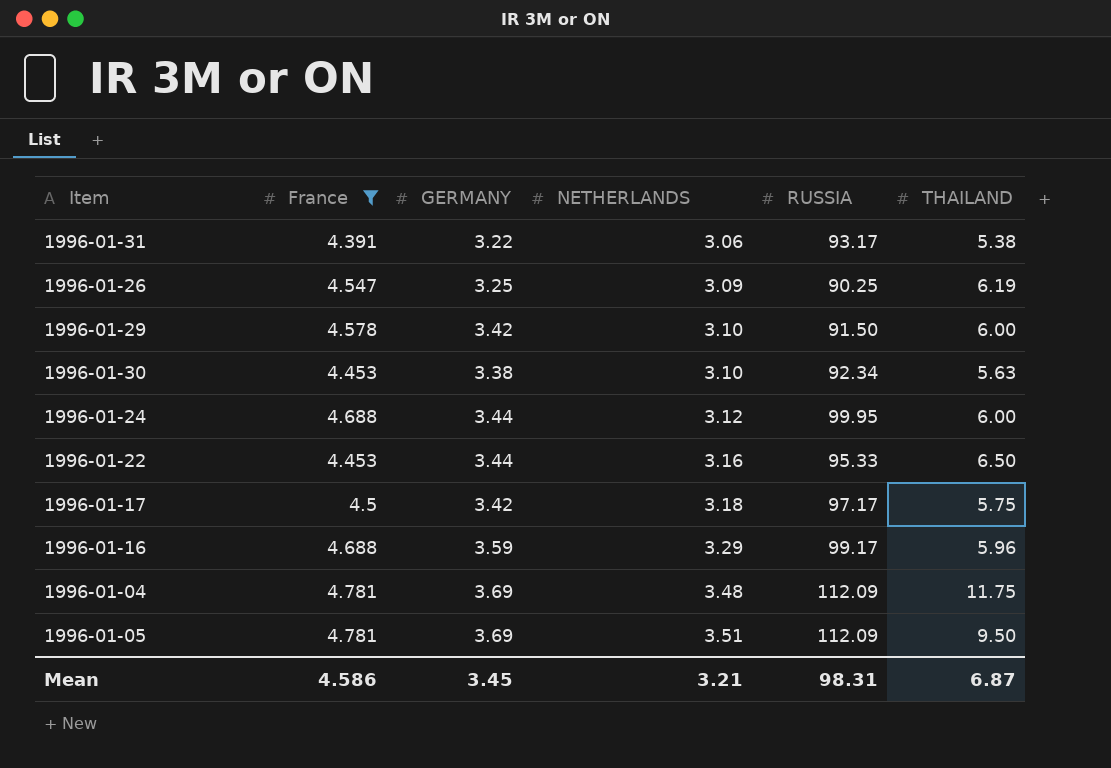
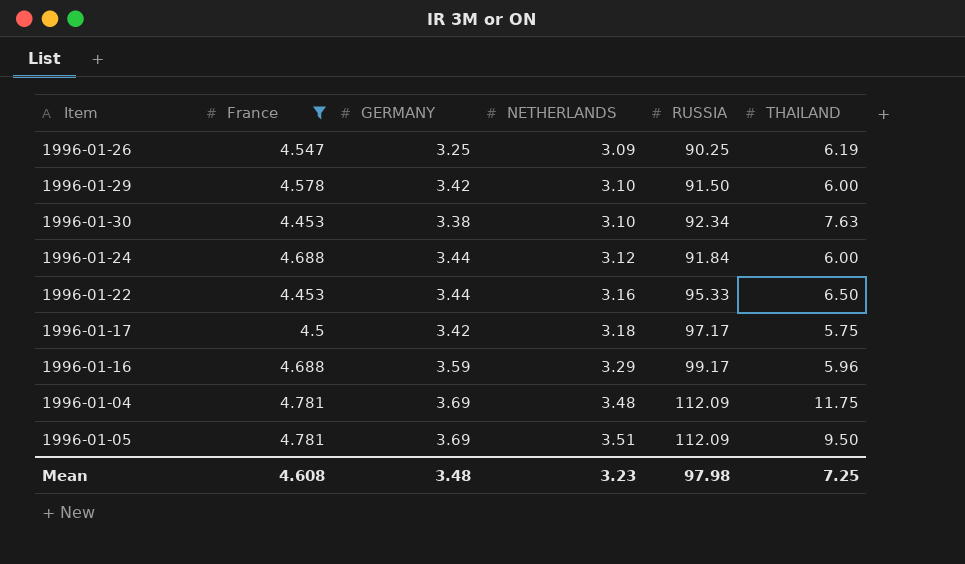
row 1996-01-31: 4.391 | 3.22 | 3.06 | 93.17 | 5.38 -> none
1996-01-30 | THAILAND: 5.63 -> 7.63
1996-01-24 | RUSSIA: 99.95 -> 91.84
Mean | France: 4.586 -> 4.608
Mean | GERMANY: 3.45 -> 3.48
Mean | NETHERLANDS: 3.21 -> 3.23
Mean | RUSSIA: 98.31 -> 97.98
Mean | THAILAND: 6.87 -> 7.25

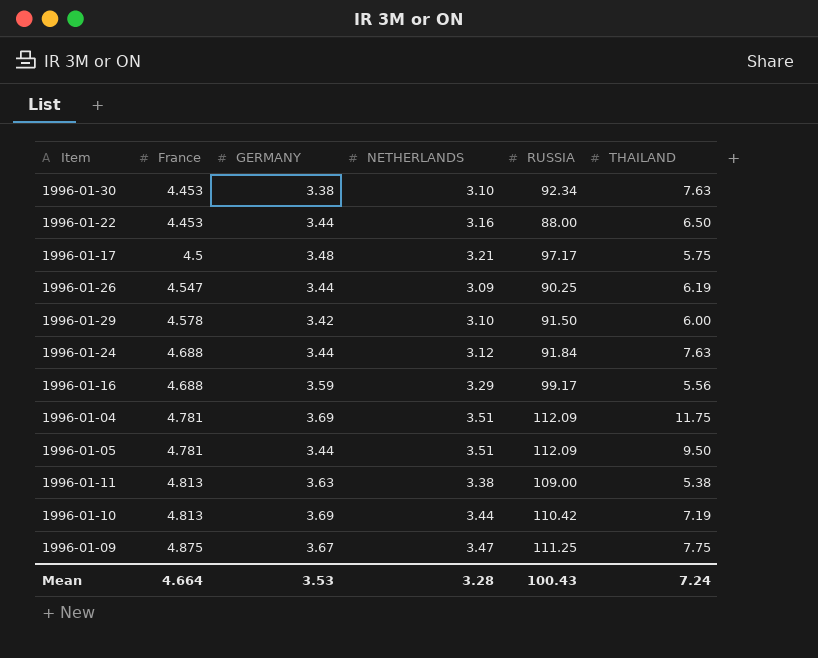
filter: France <= 4.781 -> none
row order: NETHERLANDS ascending -> France ascending
1996-01-22 | RUSSIA: 95.33 -> 88.00
1996-01-17 | GERMANY: 3.42 -> 3.48
1996-01-17 | NETHERLANDS: 3.18 -> 3.21
1996-01-26 | GERMANY: 3.25 -> 3.44
1996-01-24 | THAILAND: 6.00 -> 7.63
1996-01-16 | THAILAND: 5.96 -> 5.56
1996-01-04 | NETHERLANDS: 3.48 -> 3.51
1996-01-05 | GERMANY: 3.69 -> 3.44
Mean | France: 4.608 -> 4.664
Mean | GERMANY: 3.48 -> 3.53
Mean | NETHERLANDS: 3.23 -> 3.28
Mean | RUSSIA: 97.98 -> 100.43
Mean | THAILAND: 7.25 -> 7.24

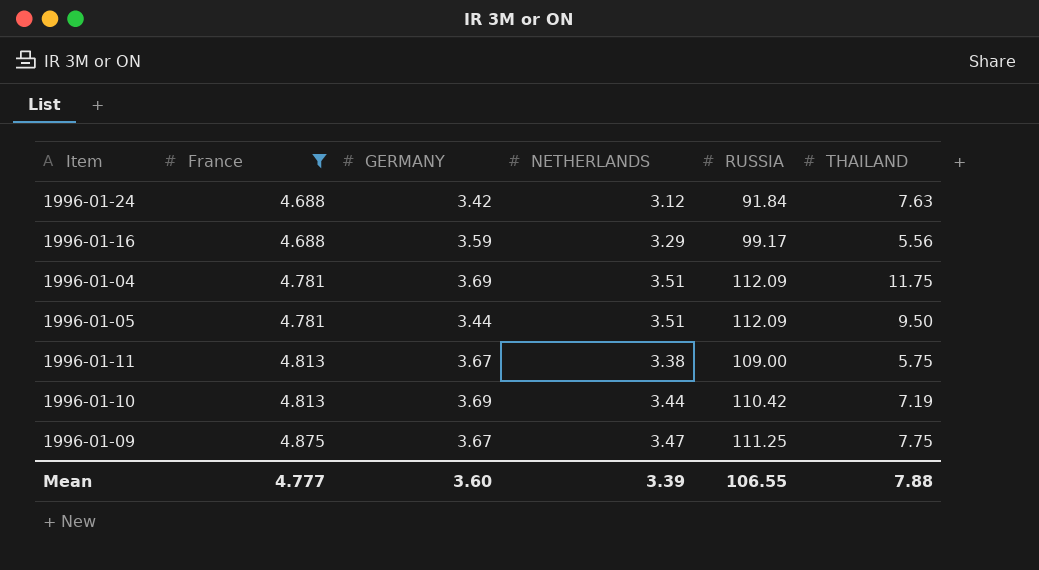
filter: none -> France >= 4.688
1996-01-24 | GERMANY: 3.44 -> 3.42
1996-01-11 | GERMANY: 3.63 -> 3.67
1996-01-11 | THAILAND: 5.38 -> 5.75
Mean | France: 4.664 -> 4.777
Mean | GERMANY: 3.53 -> 3.60
Mean | NETHERLANDS: 3.28 -> 3.39
Mean | RUSSIA: 100.43 -> 106.55
Mean | THAILAND: 7.24 -> 7.88

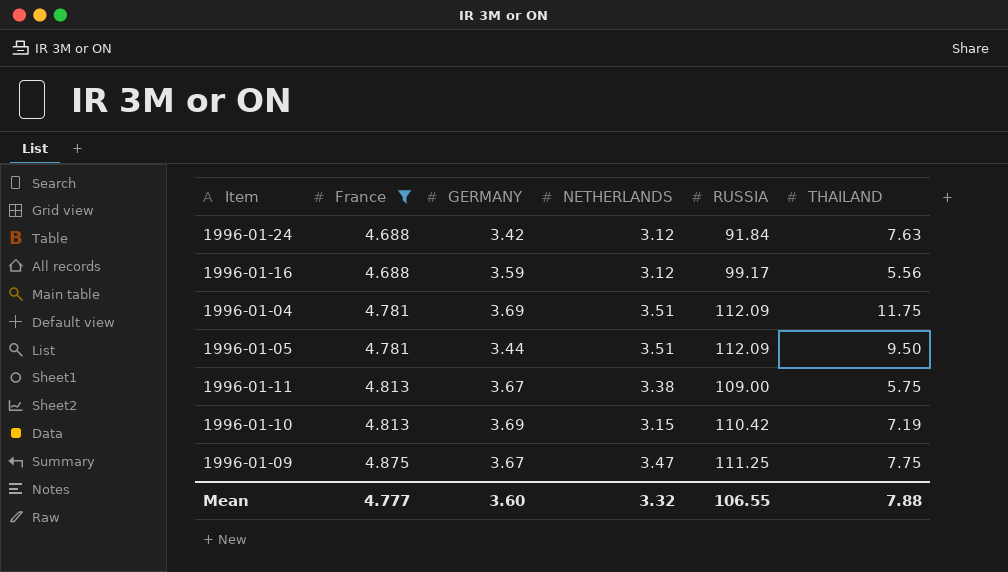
1996-01-16 | NETHERLANDS: 3.29 -> 3.12
1996-01-10 | NETHERLANDS: 3.44 -> 3.15
Mean | NETHERLANDS: 3.39 -> 3.32

